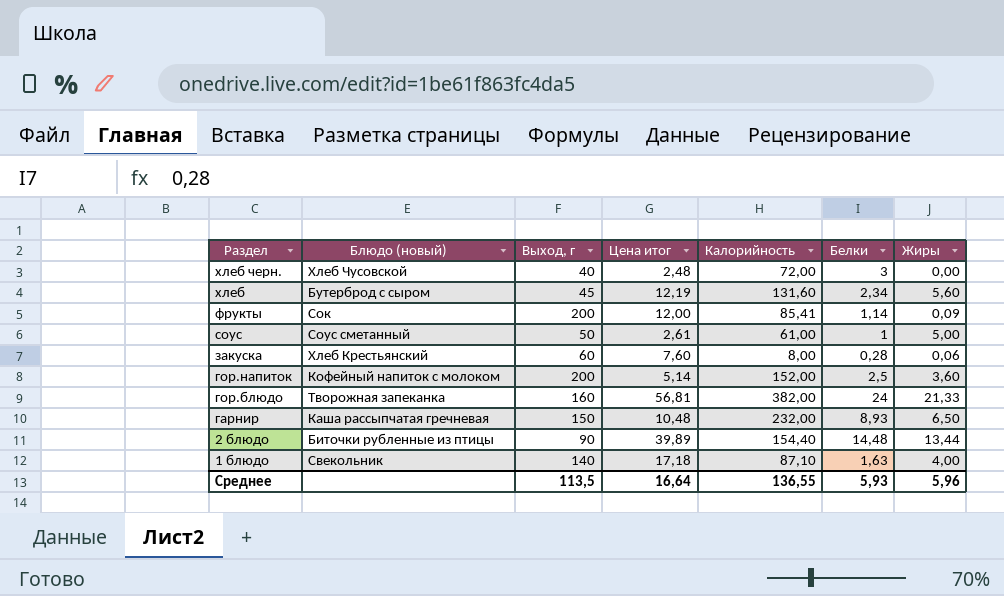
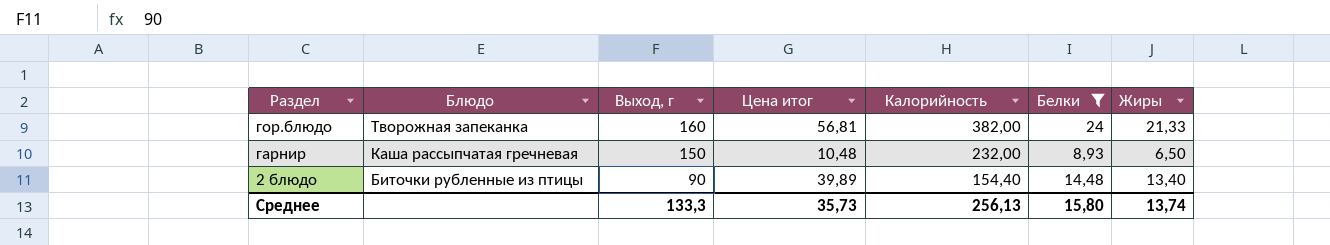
filter: none -> Белки >= 8,93
column name: Блюдо (новый) -> Блюдо
2 блюдо | Жиры: 13,44 -> 13,40
Среднее | Выход, г: 113,5 -> 133,3
Среднее | Цена итог: 16,64 -> 35,73
Среднее | Калорийность: 136,55 -> 256,13
Среднее | Белки: 5,93 -> 15,80
Среднее | Жиры: 5,96 -> 13,74

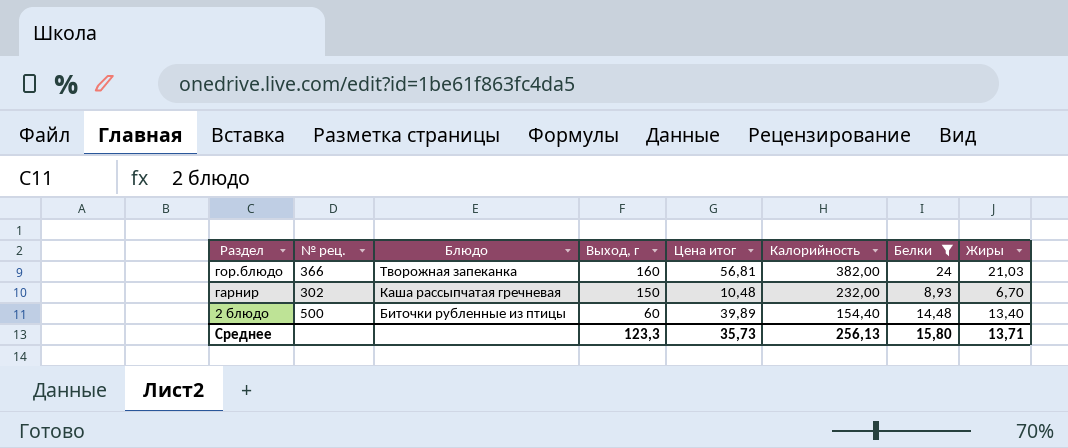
column № рец. | position: none -> 2
гор.блюдо | Жиры: 21,33 -> 21,03
гарнир | Жиры: 6,50 -> 6,70
2 блюдо | Выход, г: 90 -> 60
Среднее | Выход, г: 133,3 -> 123,3
Среднее | Жиры: 13,74 -> 13,71

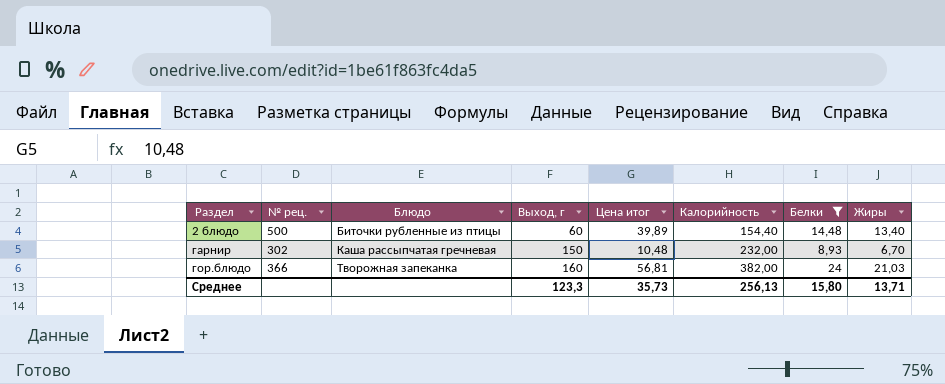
row order: Раздел descending -> Раздел ascending

